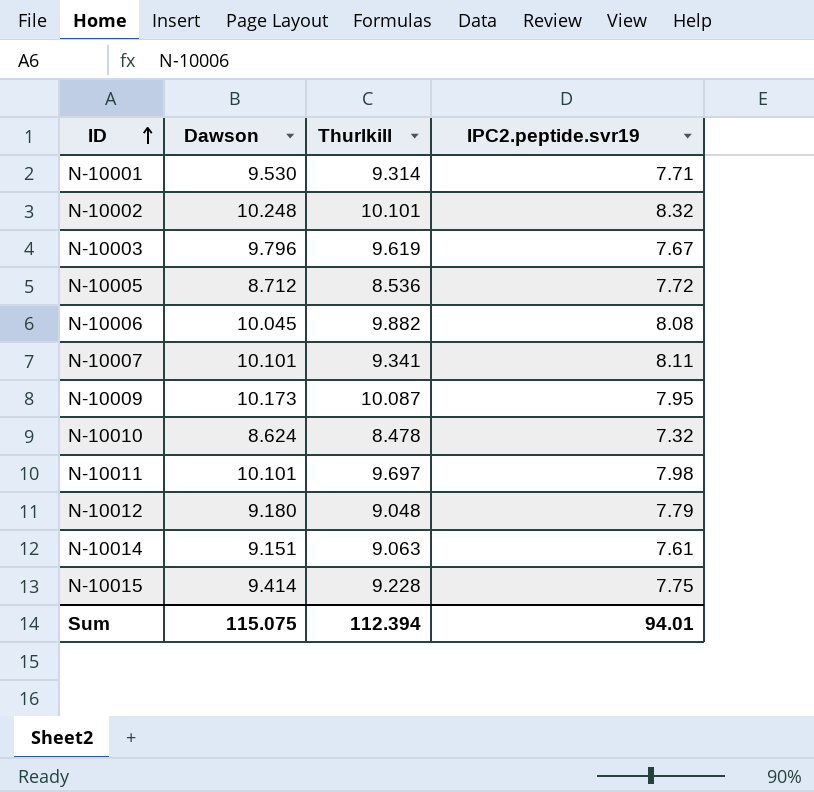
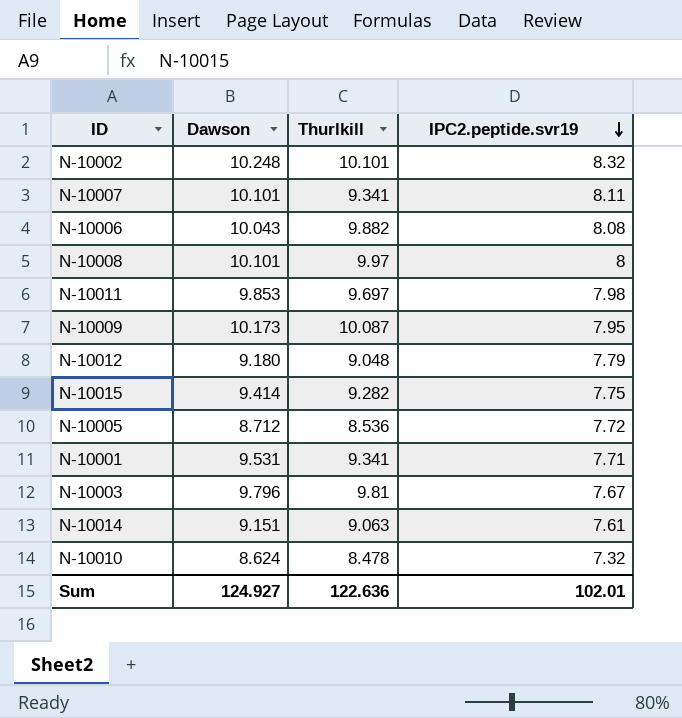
row order: ID ascending -> IPC2.peptide.svr19 descending
N-10006 | Dawson: 10.045 -> 10.043
row N-10008: none -> 10.101 | 9.97 | 8
N-10011 | Dawson: 10.101 -> 9.853
N-10015 | Thurlkill: 9.228 -> 9.282
N-10001 | Dawson: 9.530 -> 9.531
N-10001 | Thurlkill: 9.314 -> 9.341
N-10003 | Thurlkill: 9.619 -> 9.81
Sum | Dawson: 115.075 -> 124.927
Sum | Thurlkill: 112.394 -> 122.636
Sum | IPC2.peptide.svr19: 94.01 -> 102.01

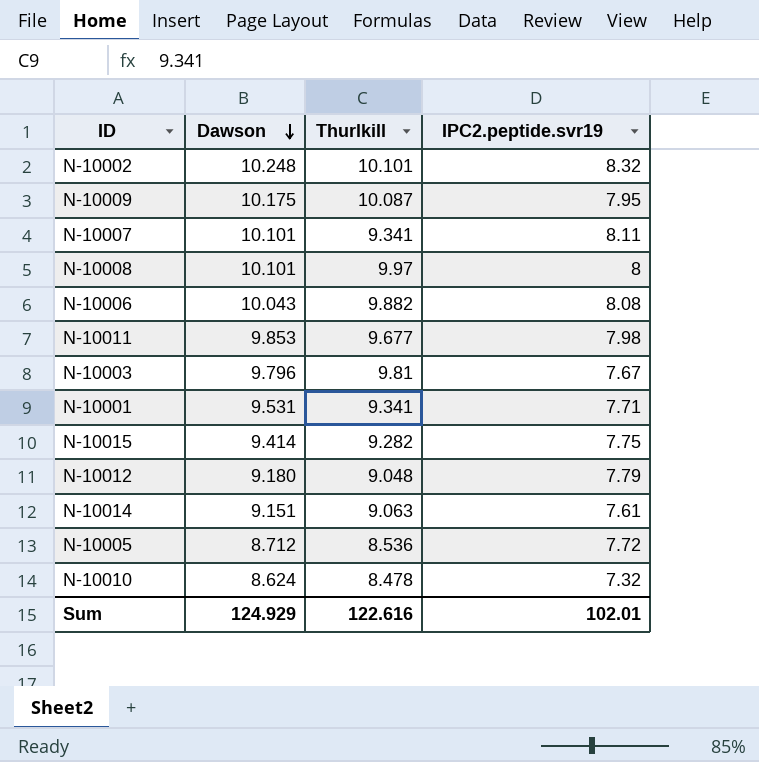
row order: IPC2.peptide.svr19 descending -> Dawson descending
N-10009 | Dawson: 10.173 -> 10.175
N-10011 | Thurlkill: 9.697 -> 9.677
Sum | Dawson: 124.927 -> 124.929
Sum | Thurlkill: 122.636 -> 122.616

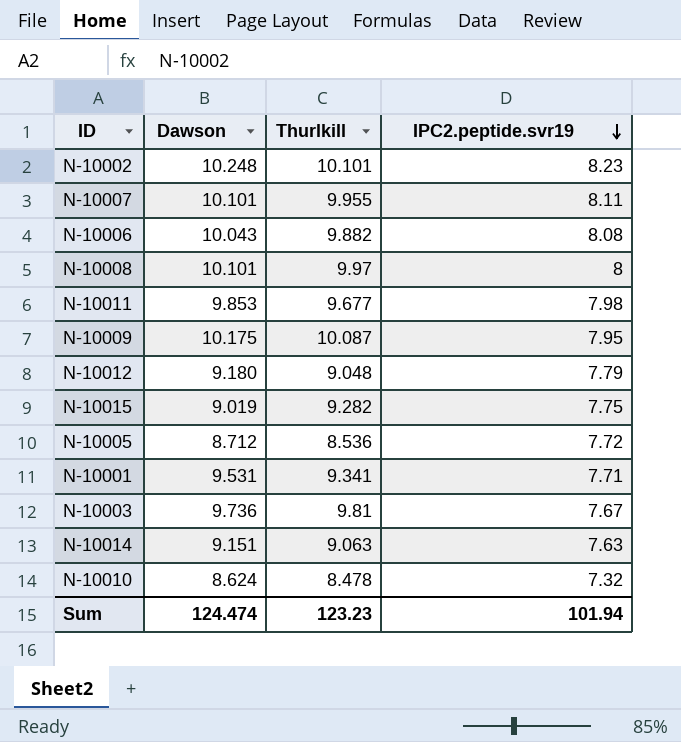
row order: Dawson descending -> IPC2.peptide.svr19 descending
N-10002 | IPC2.peptide.svr19: 8.32 -> 8.23
N-10007 | Thurlkill: 9.341 -> 9.955
N-10015 | Dawson: 9.414 -> 9.019
N-10003 | Dawson: 9.796 -> 9.736
N-10014 | IPC2.peptide.svr19: 7.61 -> 7.63
Sum | Dawson: 124.929 -> 124.474
Sum | Thurlkill: 122.616 -> 123.23
Sum | IPC2.peptide.svr19: 102.01 -> 101.94

